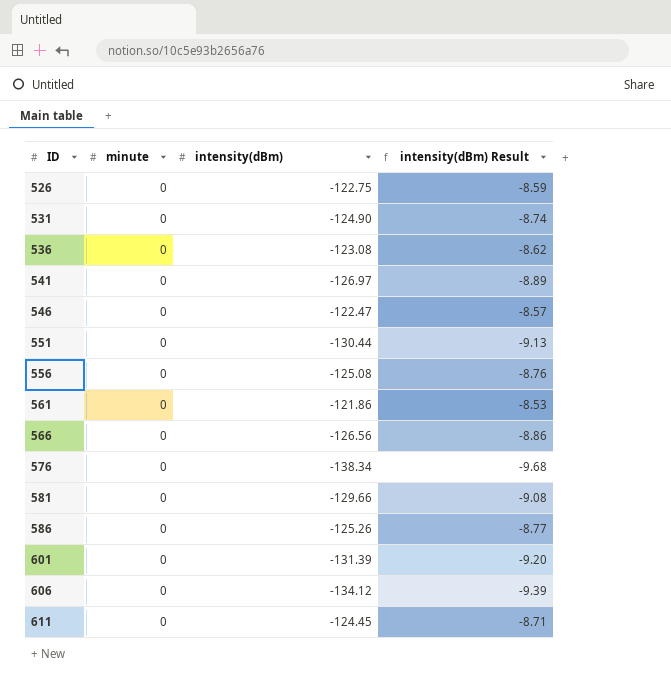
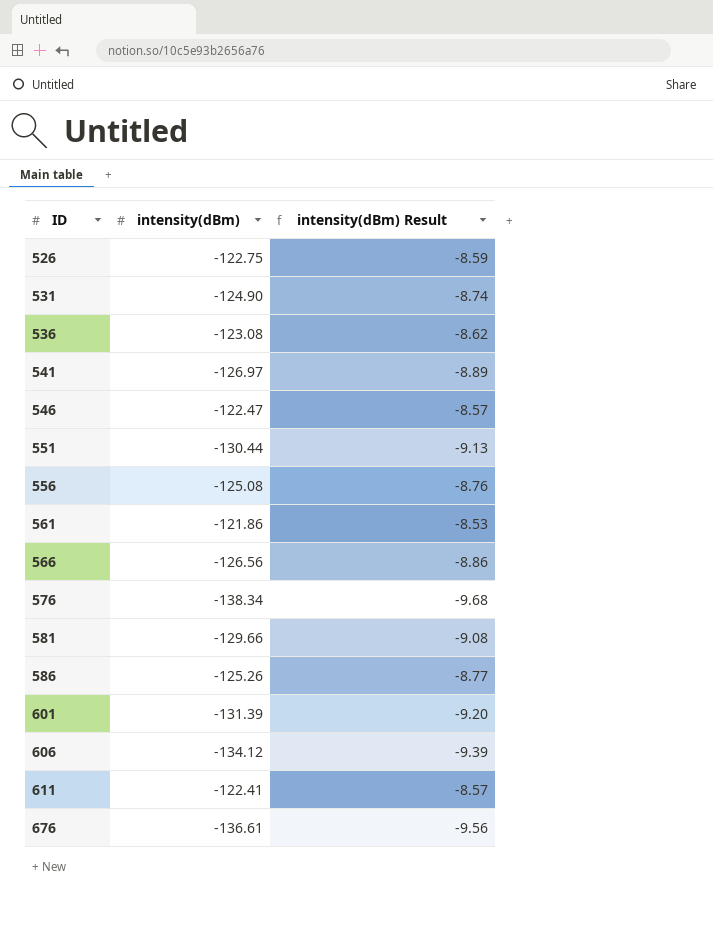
column minute | position: 2 -> none
611 | intensity(dBm): -124.45 -> -122.41
611 | intensity(dBm) Result: -8.71 -> -8.57
row 676: none -> -136.61 | -9.56

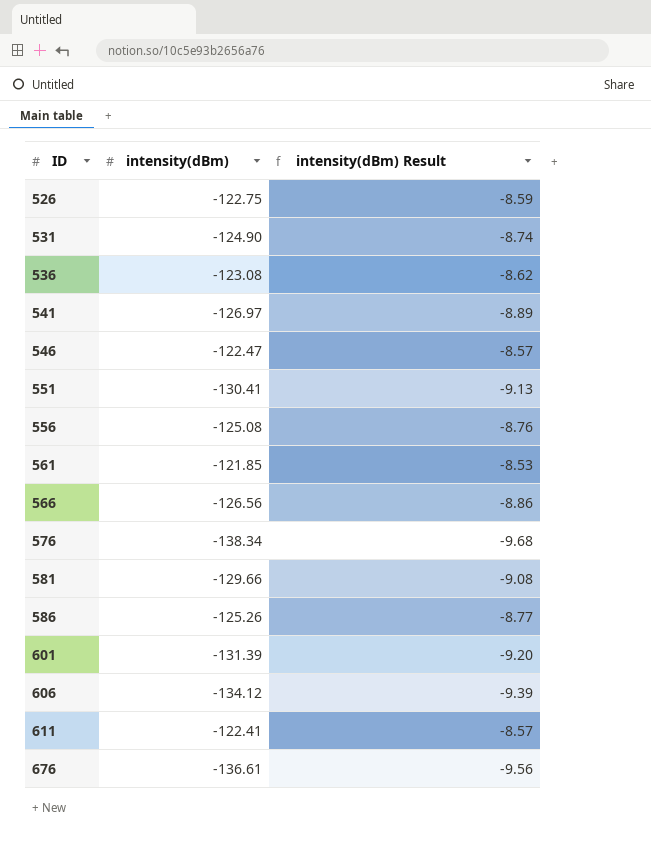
551 | intensity(dBm): -130.44 -> -130.41
561 | intensity(dBm): -121.86 -> -121.85

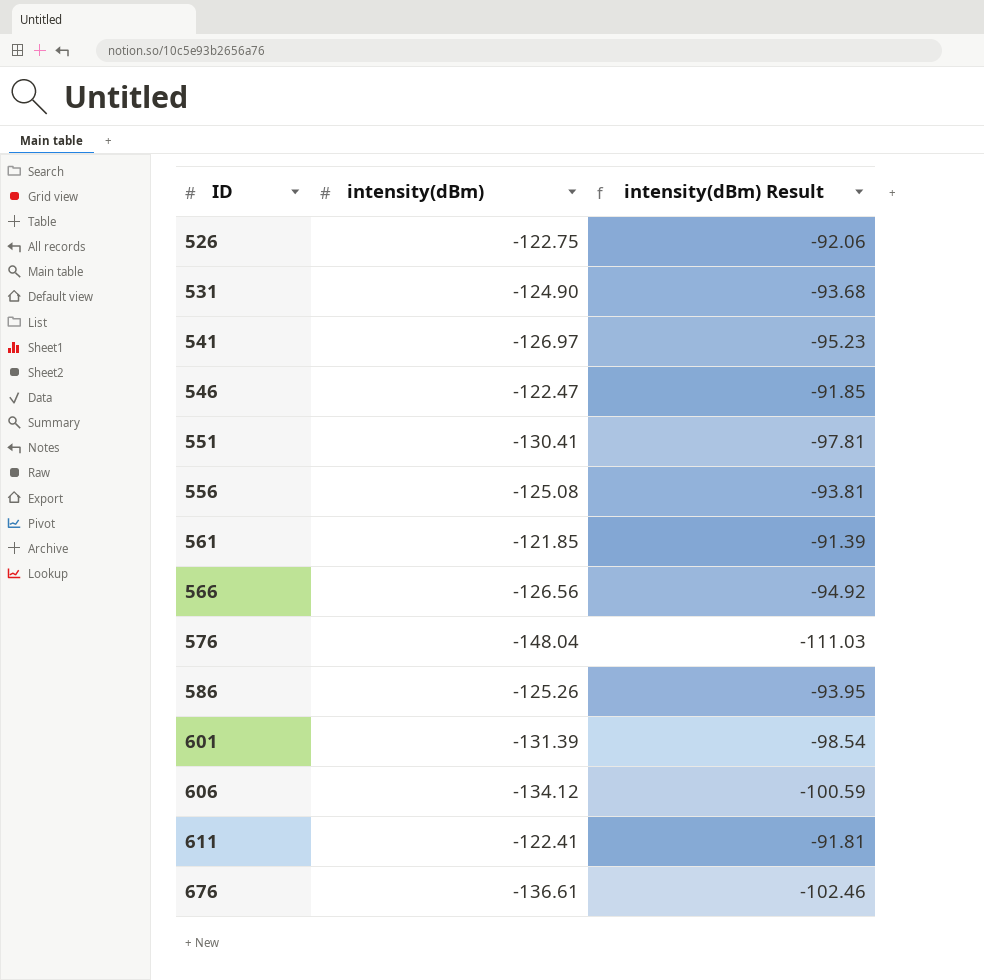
column intensity(dBm) Result | formula: [intensity(dBm)] * 0.07 -> [intensity(dBm)] * 0.75
row 536: -123.08 | -8.62 -> none
row 581: -129.66 | -9.08 -> none
576 | intensity(dBm): -138.34 -> -148.04

